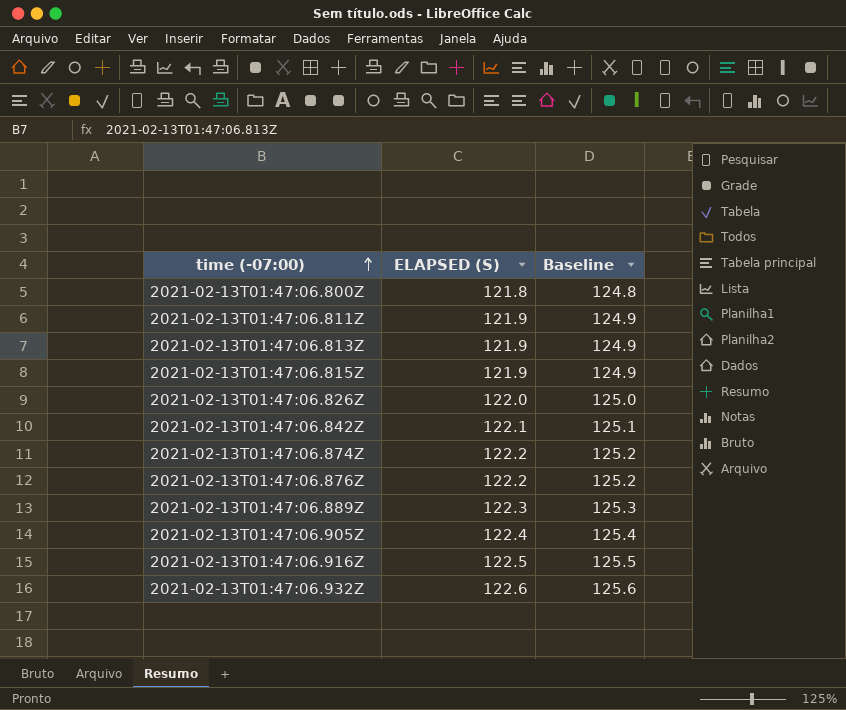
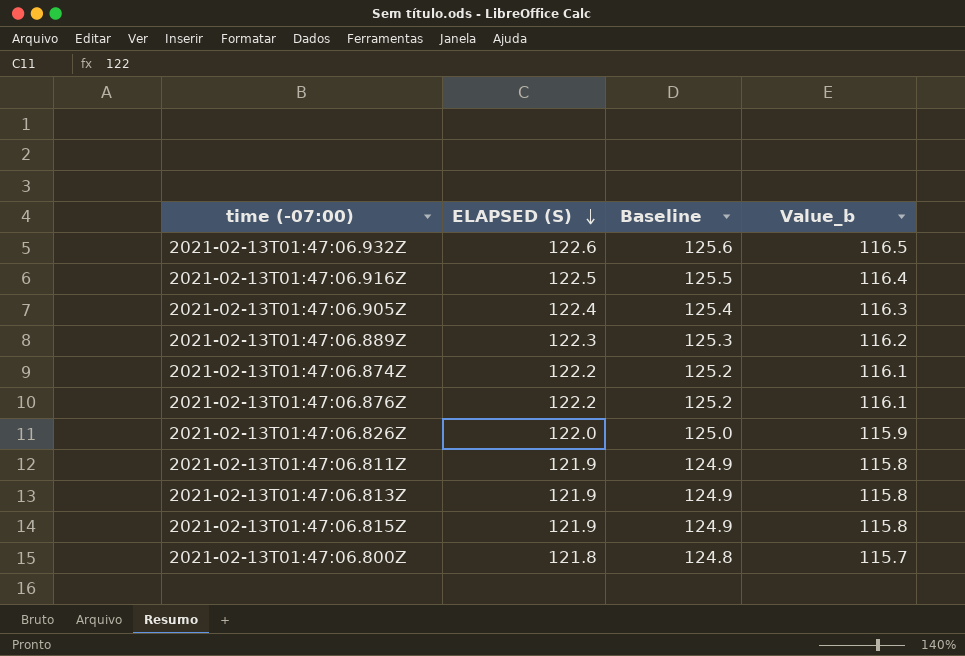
row order: time (-07:00) ascending -> ELAPSED (S) descending
column Value_b | formula: none -> [ELAPSED (S)] * 0.95
row 2021-02-13T01:47:06.842Z: 122.1 | 125.1 -> none

